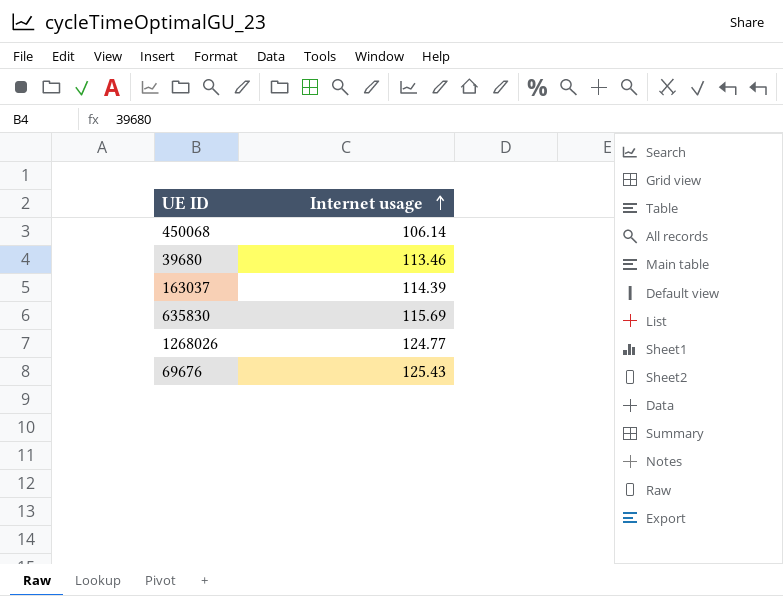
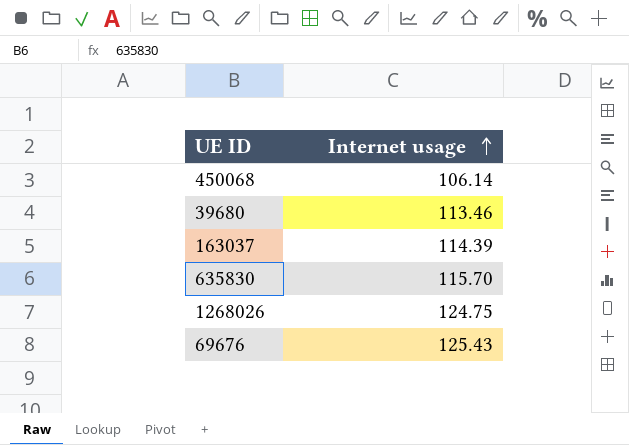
635830 | Internet usage: 115.69 -> 115.70
1268026 | Internet usage: 124.77 -> 124.75

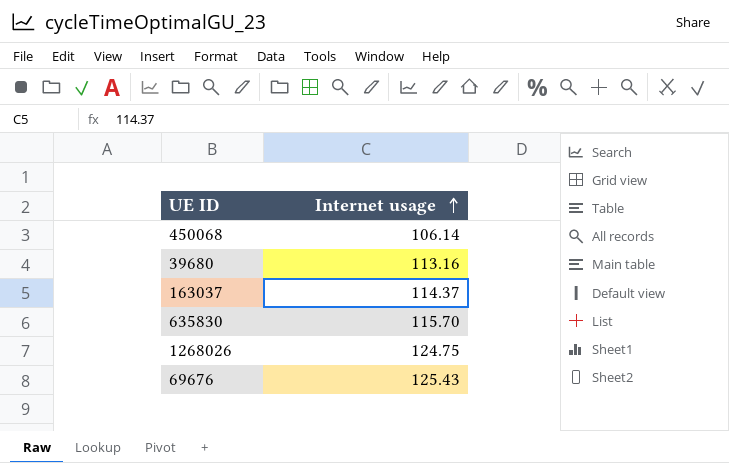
39680 | Internet usage: 113.46 -> 113.16
163037 | Internet usage: 114.39 -> 114.37

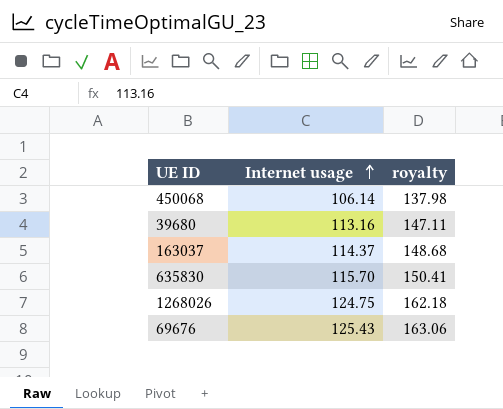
column royalty | formula: none -> [Internet usage] * 1.3

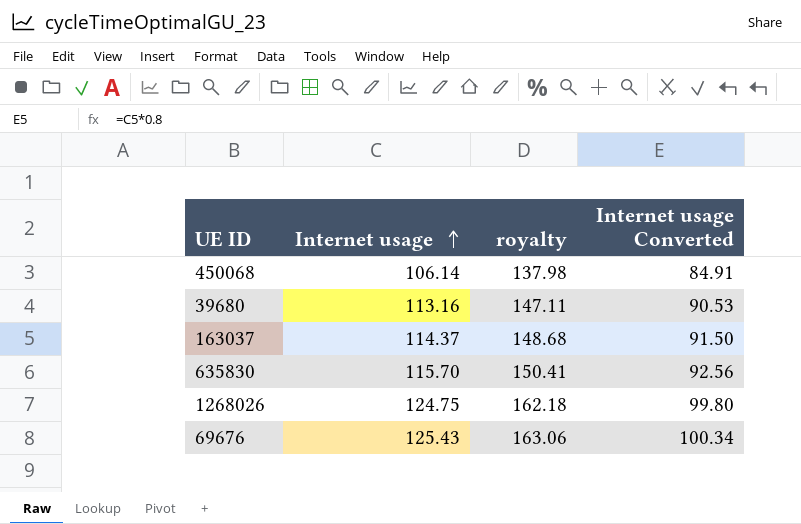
column Internet usage Converted | formula: none -> [Internet usage] * 0.8

